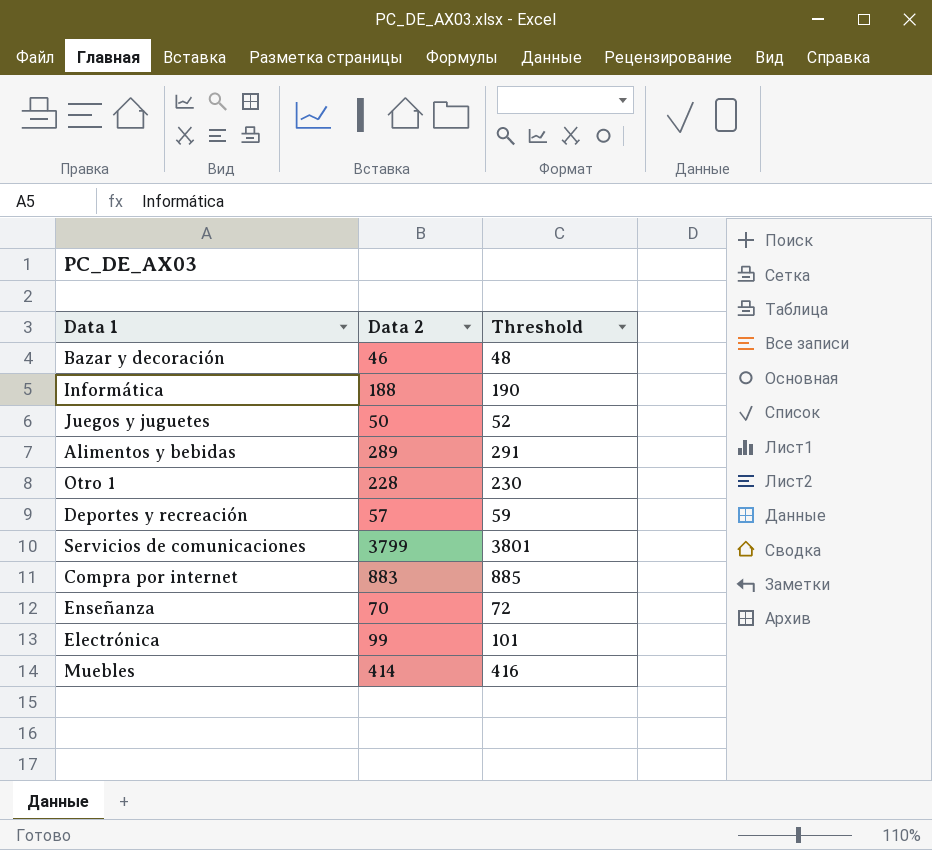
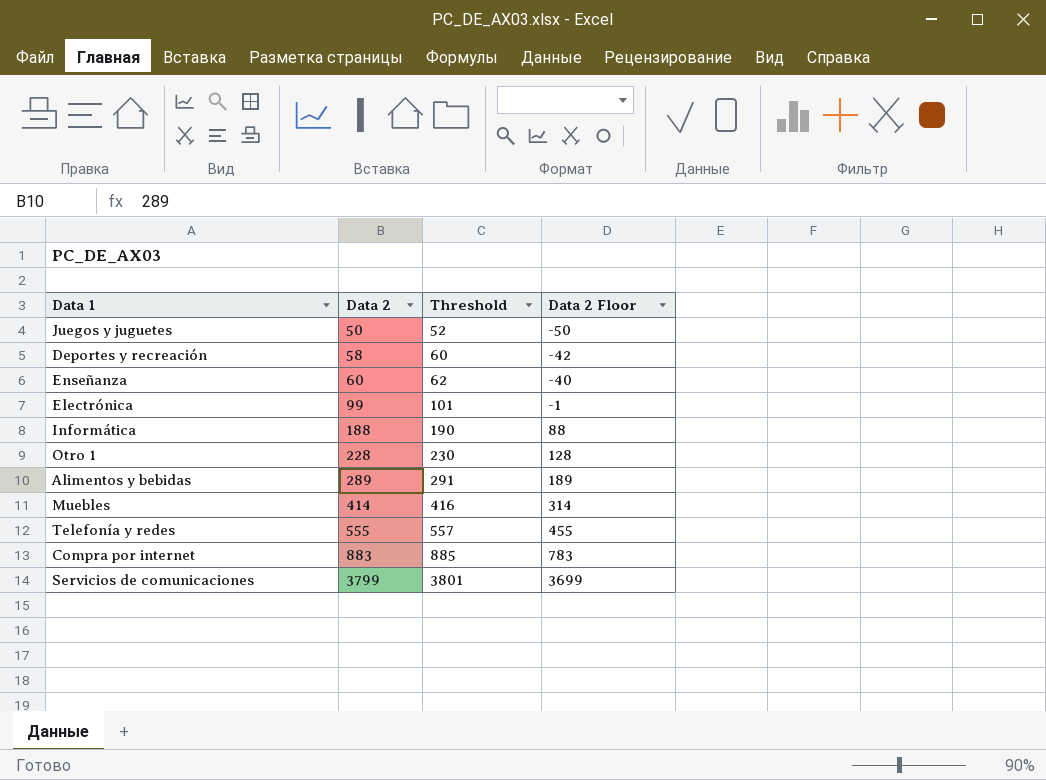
row order: none -> Data 2 ascending
column Data 2 Floor | formula: none -> [Data 2] - 100
row Bazar y decoración: 46 | 48 -> none
Deportes y recreación | Data 2: 57 -> 58
Deportes y recreación | Threshold: 59 -> 60
Enseñanza | Data 2: 70 -> 60
Enseñanza | Threshold: 72 -> 62
row Telefonía y redes: none -> 555 | 557 | 455

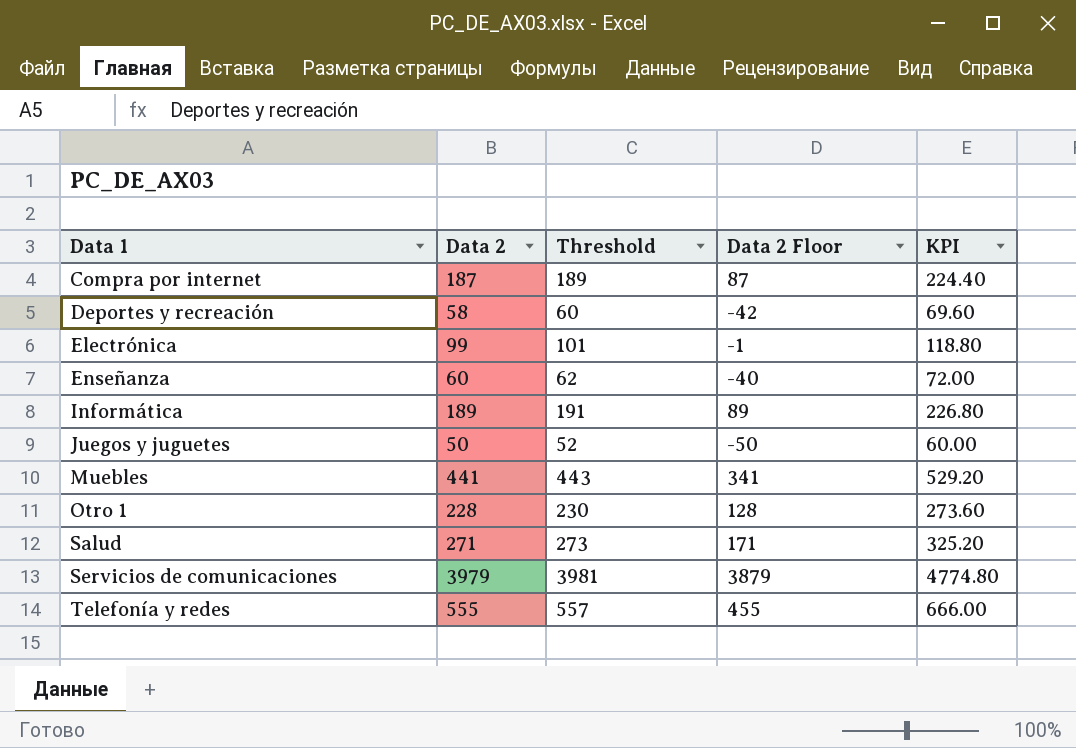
row order: Data 2 ascending -> Data 1 ascending
column KPI | formula: none -> [Data 2] * 1.2
row Alimentos y bebidas: 289 | 291 | 189 -> none
Compra por internet | Data 2: 883 -> 187
Compra por internet | Threshold: 885 -> 189
Compra por internet | Data 2 Floor: 783 -> 87
Informática | Data 2: 188 -> 189
Informática | Threshold: 190 -> 191
Informática | Data 2 Floor: 88 -> 89
Muebles | Data 2: 414 -> 441
Muebles | Threshold: 416 -> 443
Muebles | Data 2 Floor: 314 -> 341
row Salud: none -> 271 | 273 | 171 | 325.20
Servicios de comunicaciones | Data 2: 3799 -> 3979
Servicios de comunicaciones | Threshold: 3801 -> 3981
Servicios de comunicaciones | Data 2 Floor: 3699 -> 3879

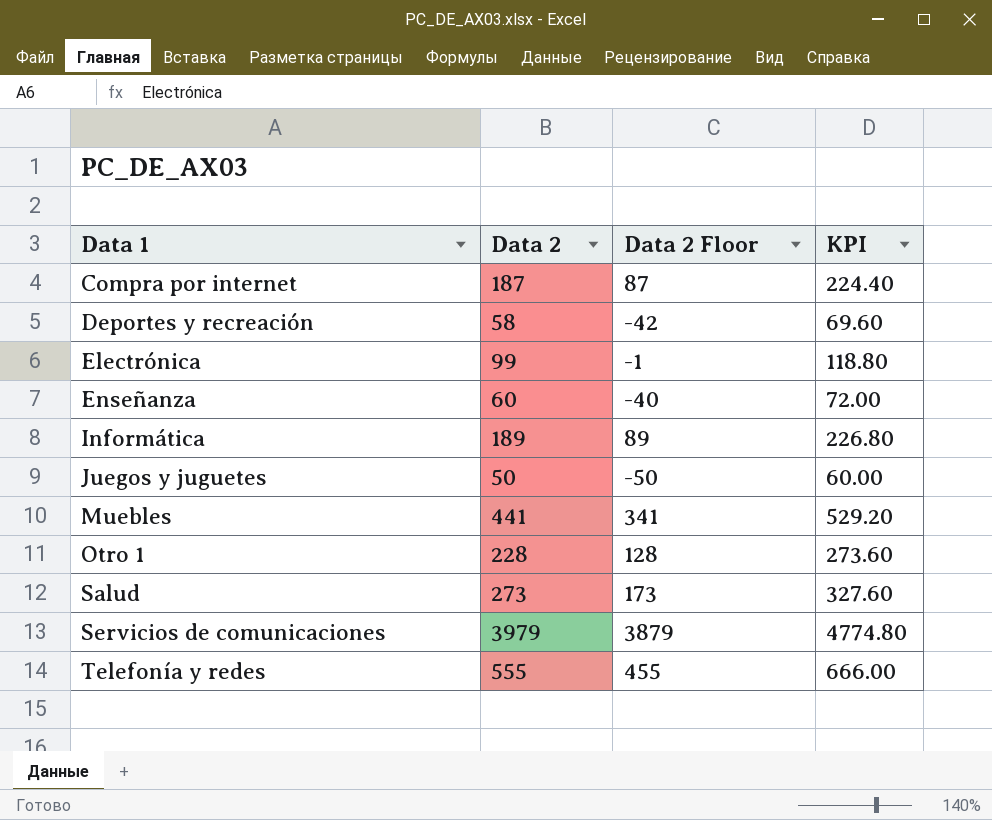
column Threshold | formula: [Data 2] + 2 -> none
Salud | Data 2: 271 -> 273
Salud | Data 2 Floor: 171 -> 173
Salud | KPI: 325.20 -> 327.60

